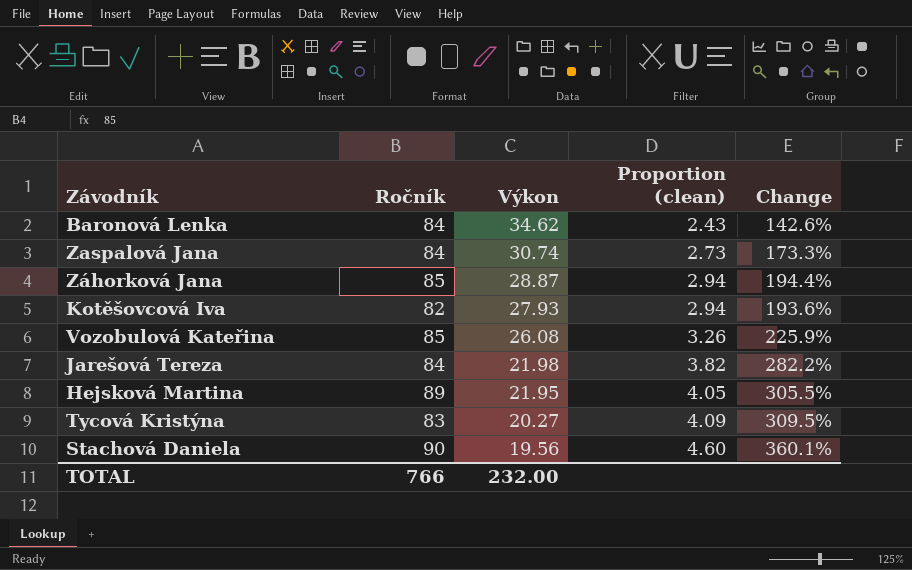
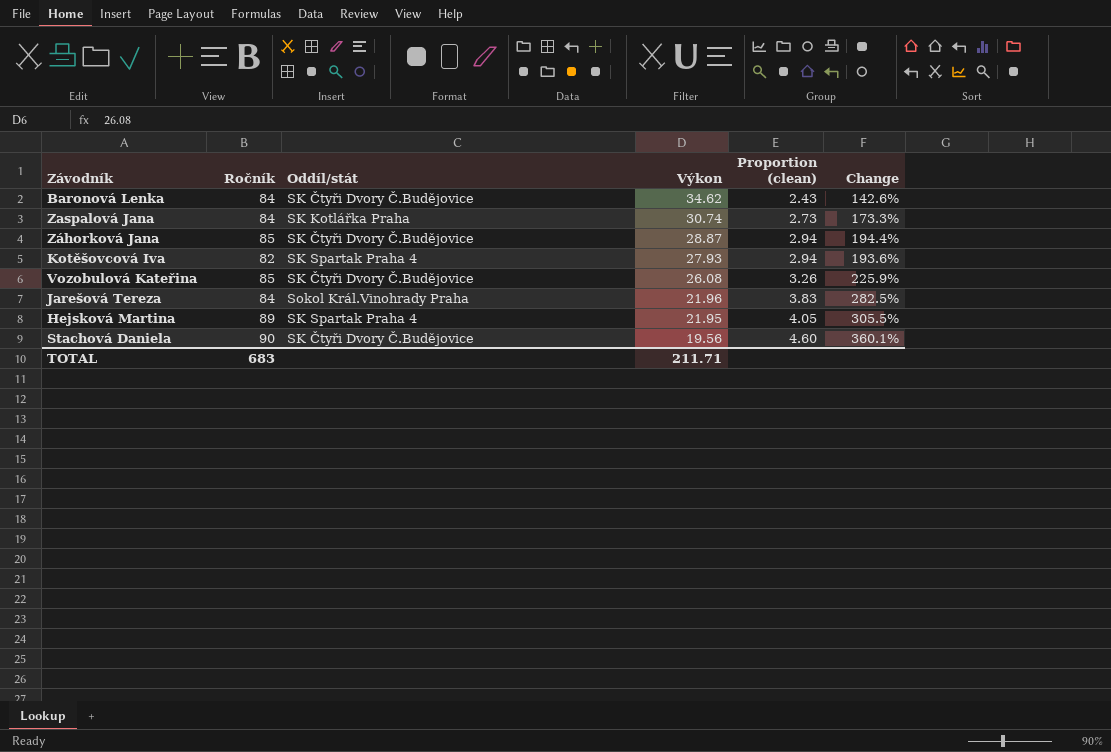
column Oddíl/stát | position: none -> 3
row Tycová Kristýna: 83 | 20.27 | 4.09 | 309.5% -> none
Jarešová Tereza | Výkon: 21.98 -> 21.96
Jarešová Tereza | Proportion (clean): 3.82 -> 3.83
Jarešová Tereza | Change: 282.2% -> 282.5%
TOTAL | Ročník: 766 -> 683
TOTAL | Výkon: 232.00 -> 211.71

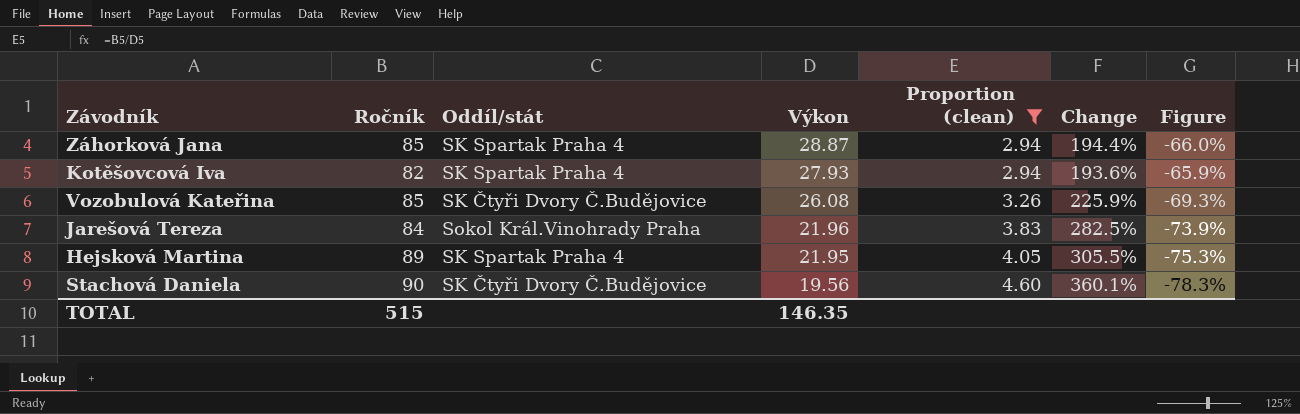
filter: none -> Proportion (clean) >= 2.94
column Figure | formula: none -> ([Výkon] - [Ročník]) / [Ročník]
Záhorková Jana | Oddíl/stát: SK Čtyři Dvory Č.Budějovice -> SK Spartak Praha 4
TOTAL | Ročník: 683 -> 515
TOTAL | Výkon: 211.71 -> 146.35

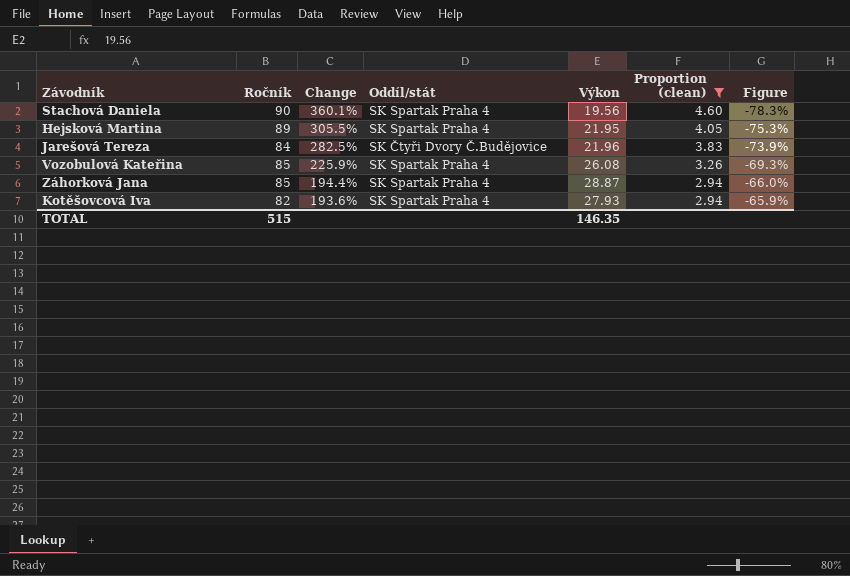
row order: Výkon descending -> Change descending
column Change | position: 6 -> 3
Stachová Daniela | Oddíl/stát: SK Čtyři Dvory Č.Budějovice -> SK Spartak Praha 4
Jarešová Tereza | Oddíl/stát: Sokol Král.Vinohrady Praha -> SK Čtyři Dvory Č.Budějovice
Vozobulová Kateřina | Oddíl/stát: SK Čtyři Dvory Č.Budějovice -> SK Spartak Praha 4

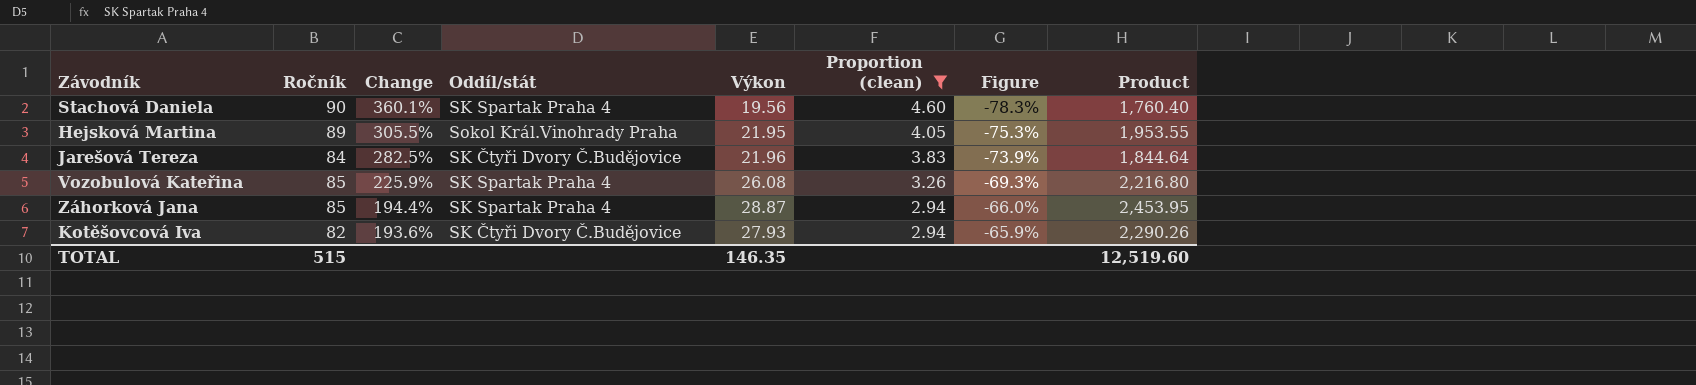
column Product | formula: none -> [Ročník] * [Výkon]
Hejsková Martina | Oddíl/stát: SK Spartak Praha 4 -> Sokol Král.Vinohrady Praha
Kotěšovcová Iva | Oddíl/stát: SK Spartak Praha 4 -> SK Čtyři Dvory Č.Budějovice

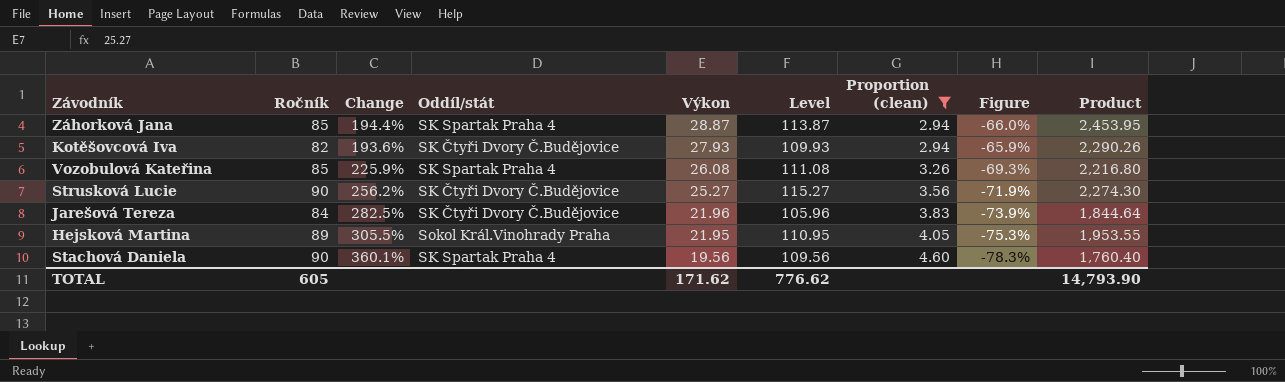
row order: Change descending -> Výkon descending
column Level | formula: none -> [Ročník] + [Výkon]
row Strusková Lucie: none -> 90 | 256.2% | SK Čtyři Dvory Č.Budějovice | 25.27 | 115.27 | 3.56 | -71.9% | 2,274.30
TOTAL | Ročník: 515 -> 605
TOTAL | Výkon: 146.35 -> 171.62
TOTAL | Product: 12,519.60 -> 14,793.90

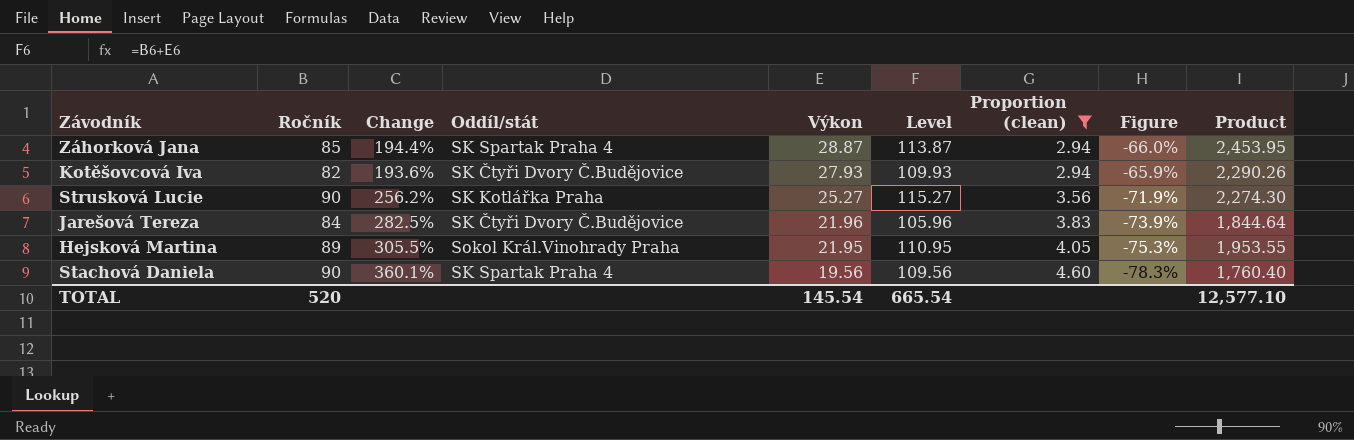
row Vozobulová Kateřina: 85 | 225.9% | SK Spartak Praha 4 | 26.08 | 111.08 | 3.26 | -69.3% | 2,216.80 -> none
Strusková Lucie | Oddíl/stát: SK Čtyři Dvory Č.Budějovice -> SK Kotlářka Praha
TOTAL | Ročník: 605 -> 520
TOTAL | Výkon: 171.62 -> 145.54
TOTAL | Level: 776.62 -> 665.54
TOTAL | Product: 14,793.90 -> 12,577.10

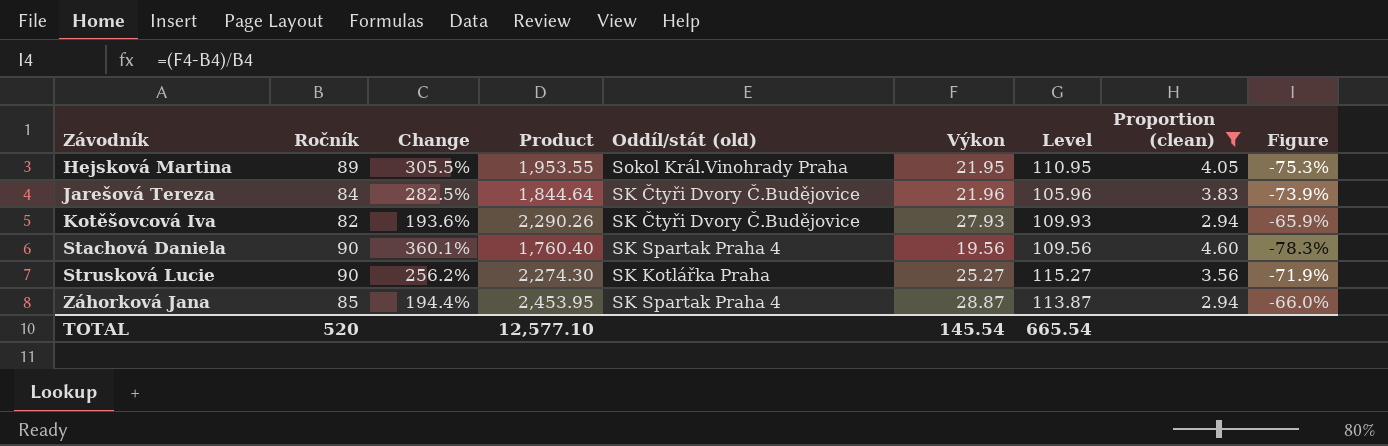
row order: Výkon descending -> Závodník ascending
column Product | position: 9 -> 4
column name: Oddíl/stát -> Oddíl/stát (old)

